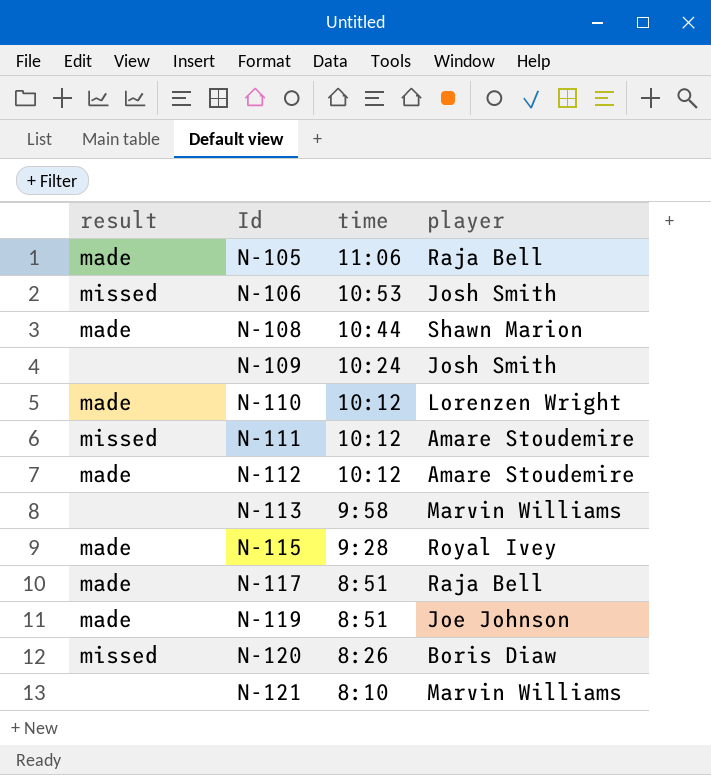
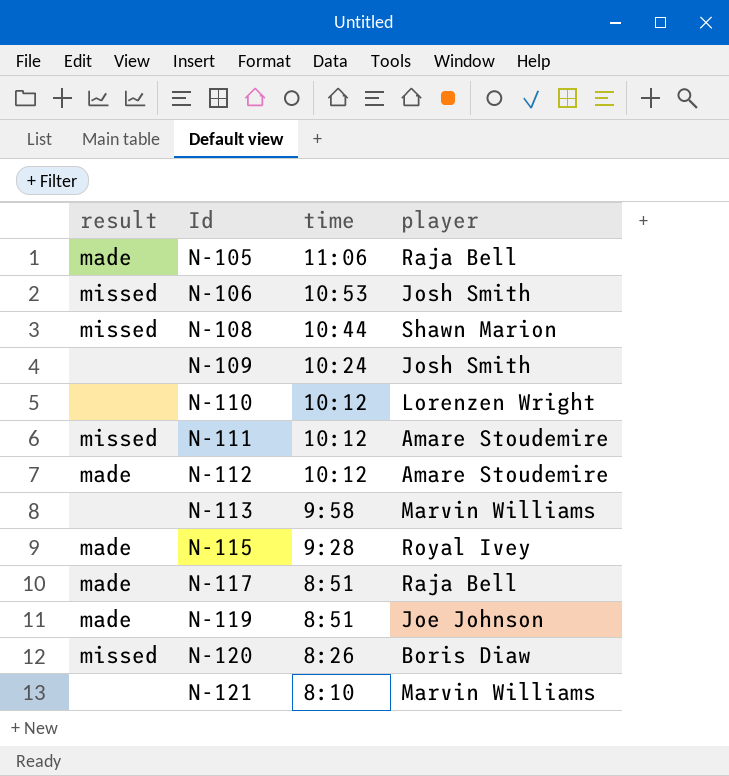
N-108 | result: made -> missed
N-110 | result: made -> none

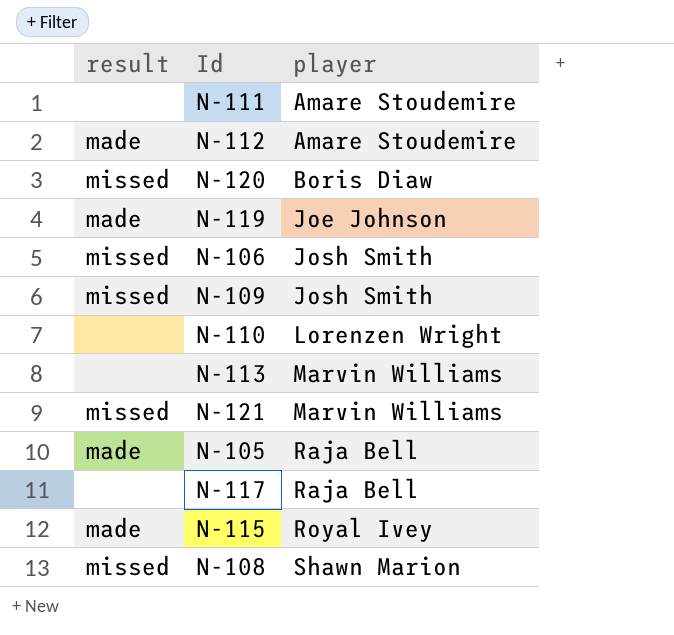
row order: Id ascending -> player ascending
column time | position: 3 -> none
N-111 | result: missed -> none
N-109 | result: none -> missed
N-121 | result: none -> missed
N-117 | result: made -> none

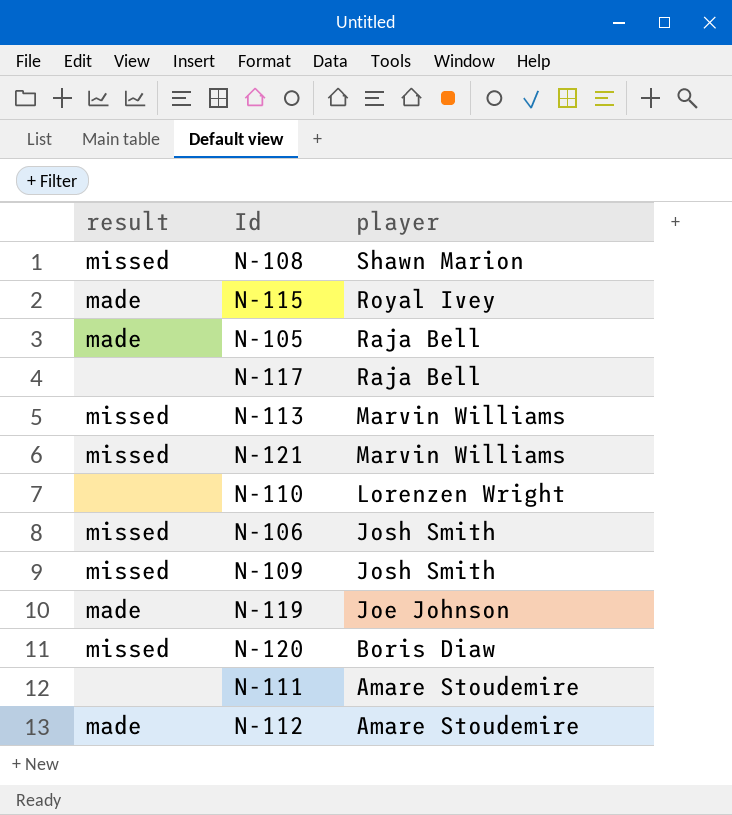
row order: player ascending -> player descending
N-113 | result: none -> missed

